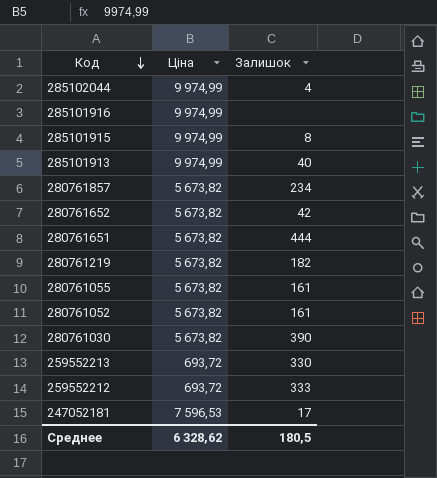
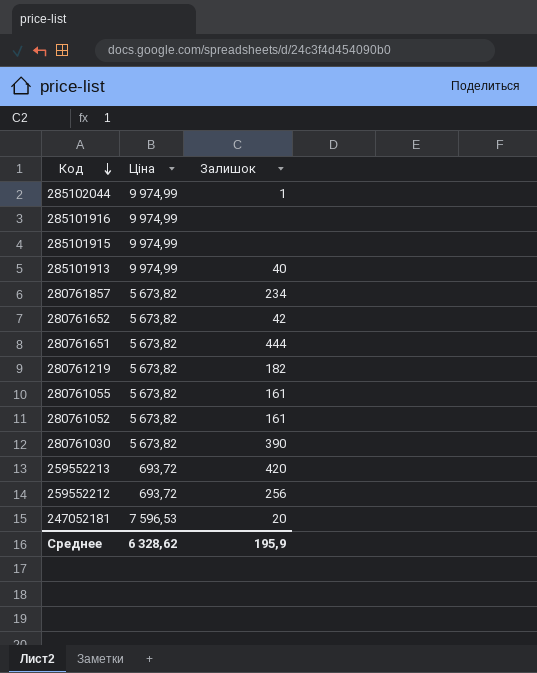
285102044 | Залишок: 4 -> 1
285101915 | Залишок: 8 -> none
259552213 | Залишок: 330 -> 420
259552212 | Залишок: 333 -> 256
247052181 | Залишок: 17 -> 20
Среднее | Залишок: 180,5 -> 195,9

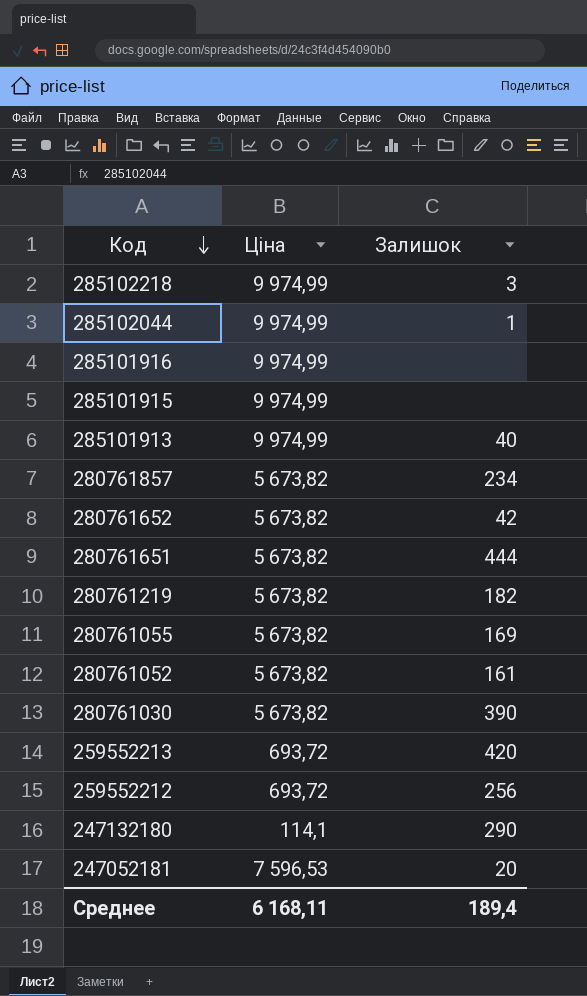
row 285102218: none -> 9 974,99 | 3
280761055 | Залишок: 161 -> 169
row 247132180: none -> 114,1 | 290
Среднее | Ціна: 6 328,62 -> 6 168,11
Среднее | Залишок: 195,9 -> 189,4

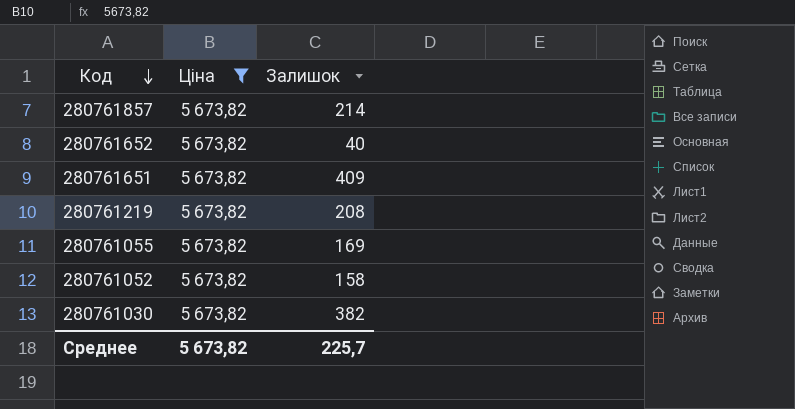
filter: none -> Ціна = 5 673,82
280761857 | Залишок: 234 -> 214
280761652 | Залишок: 42 -> 40
280761651 | Залишок: 444 -> 409
280761219 | Залишок: 182 -> 208
280761052 | Залишок: 161 -> 158
280761030 | Залишок: 390 -> 382
Среднее | Ціна: 6 168,11 -> 5 673,82
Среднее | Залишок: 189,4 -> 225,7

